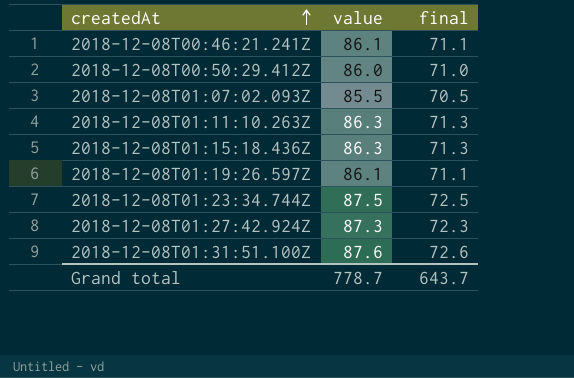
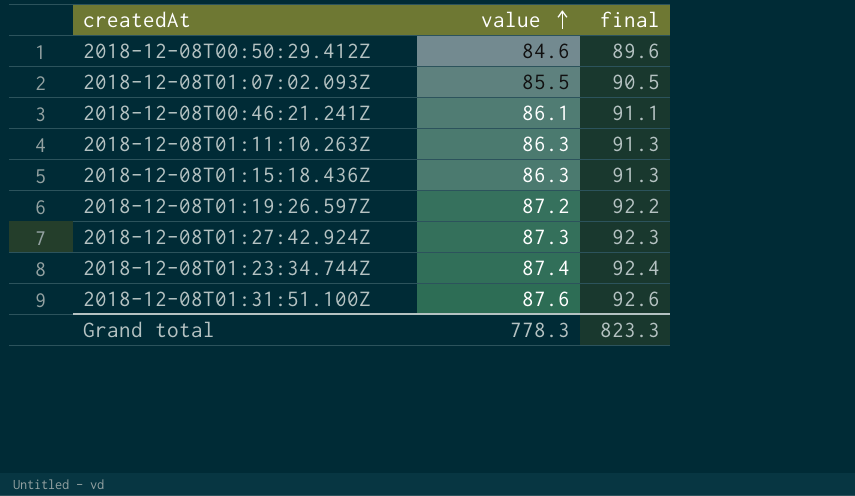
row order: createdAt ascending -> value ascending
column final | formula: [value] - 15 -> [value] + 5
2018-12-08T00:50:29.412Z | value: 86.0 -> 84.6
2018-12-08T01:19:26.597Z | value: 86.1 -> 87.2
2018-12-08T01:23:34.744Z | value: 87.5 -> 87.4
Grand total | value: 778.7 -> 778.3
Grand total | final: 643.7 -> 823.3

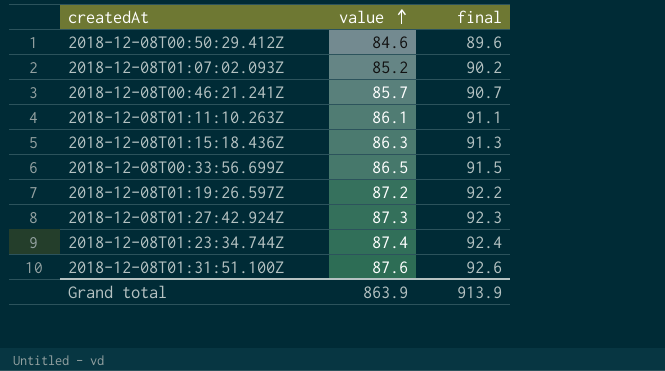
2018-12-08T01:07:02.093Z | value: 85.5 -> 85.2
2018-12-08T01:07:02.093Z | final: 90.5 -> 90.2
2018-12-08T00:46:21.241Z | value: 86.1 -> 85.7
2018-12-08T00:46:21.241Z | final: 91.1 -> 90.7
2018-12-08T01:11:10.263Z | value: 86.3 -> 86.1
2018-12-08T01:11:10.263Z | final: 91.3 -> 91.1
row 2018-12-08T00:33:56.699Z: none -> 86.5 | 91.5
Grand total | value: 778.3 -> 863.9
Grand total | final: 823.3 -> 913.9

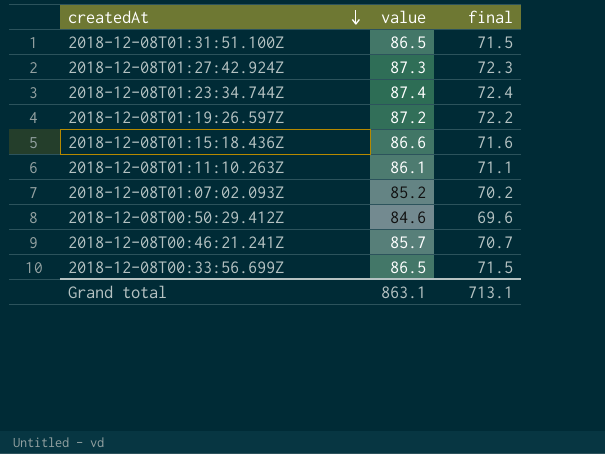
row order: value ascending -> createdAt descending
column final | formula: [value] + 5 -> [value] - 15
2018-12-08T01:31:51.100Z | value: 87.6 -> 86.5
2018-12-08T01:15:18.436Z | value: 86.3 -> 86.6
Grand total | value: 863.9 -> 863.1
Grand total | final: 913.9 -> 713.1

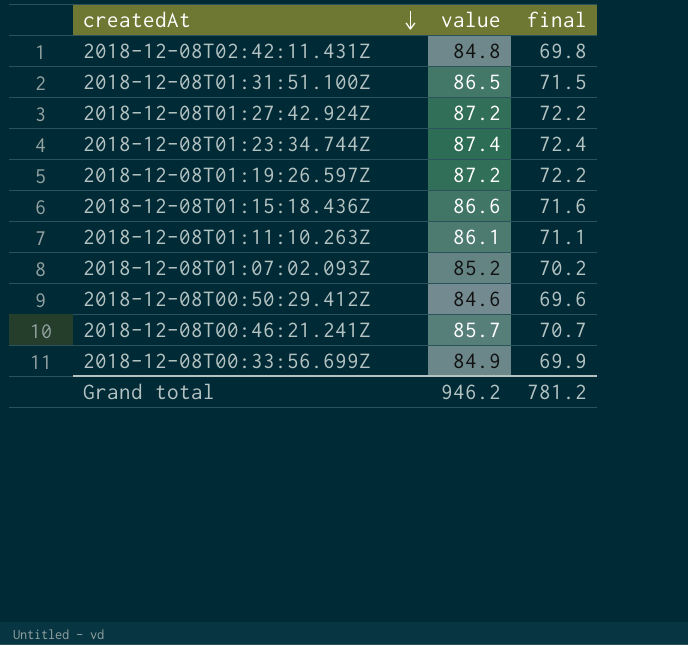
row 2018-12-08T02:42:11.431Z: none -> 84.8 | 69.8
2018-12-08T01:27:42.924Z | value: 87.3 -> 87.2
2018-12-08T01:27:42.924Z | final: 72.3 -> 72.2
2018-12-08T00:33:56.699Z | value: 86.5 -> 84.9
2018-12-08T00:33:56.699Z | final: 71.5 -> 69.9
Grand total | value: 863.1 -> 946.2
Grand total | final: 713.1 -> 781.2

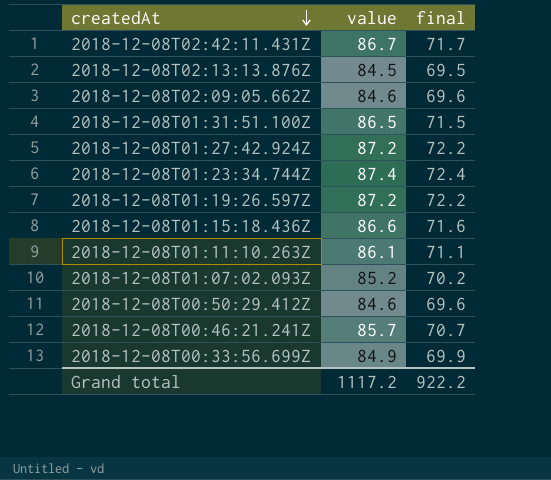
2018-12-08T02:42:11.431Z | value: 84.8 -> 86.7
2018-12-08T02:42:11.431Z | final: 69.8 -> 71.7
row 2018-12-08T02:13:13.876Z: none -> 84.5 | 69.5
row 2018-12-08T02:09:05.662Z: none -> 84.6 | 69.6
Grand total | value: 946.2 -> 1117.2
Grand total | final: 781.2 -> 922.2

